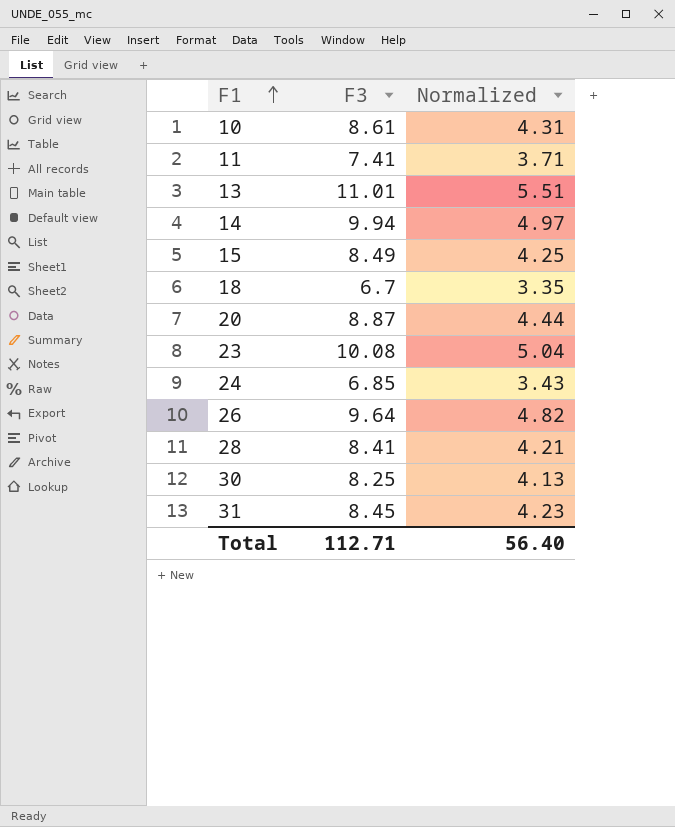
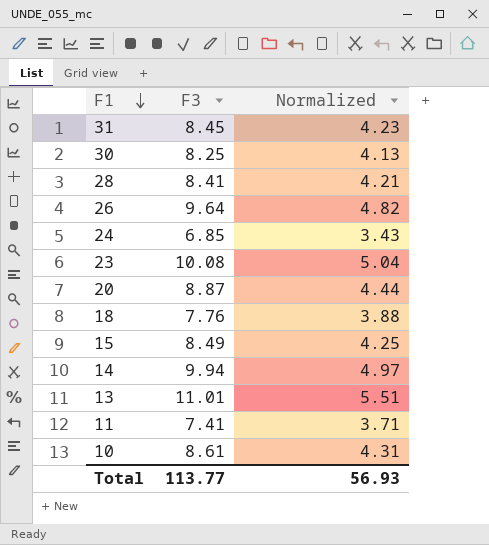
row order: F1 ascending -> F1 descending
18 | F3: 6.7 -> 7.76
18 | Normalized: 3.35 -> 3.88
Total | F3: 112.71 -> 113.77
Total | Normalized: 56.40 -> 56.93

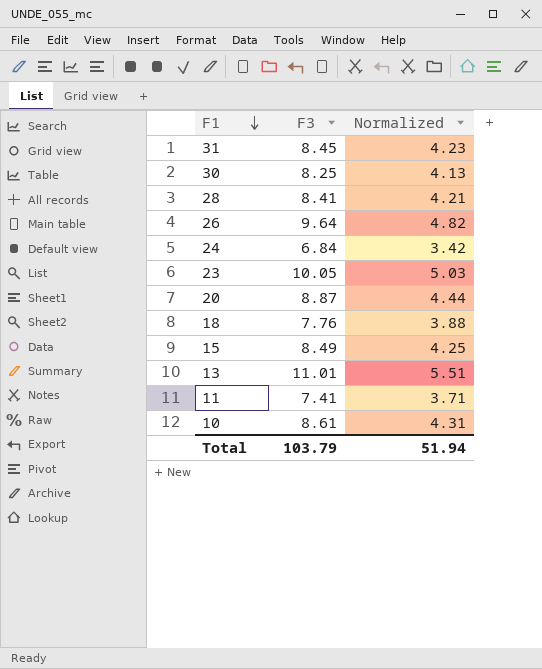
row 14: 9.94 | 4.97 -> none
24 | F3: 6.85 -> 6.84
24 | Normalized: 3.43 -> 3.42
23 | F3: 10.08 -> 10.05
23 | Normalized: 5.04 -> 5.03
Total | F3: 113.77 -> 103.79
Total | Normalized: 56.93 -> 51.94

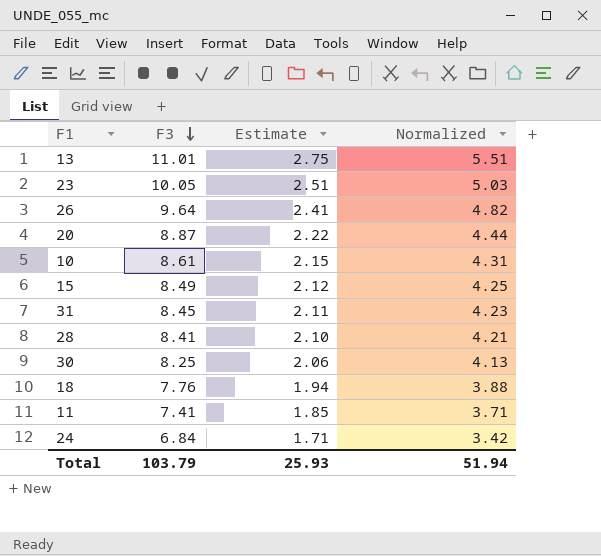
row order: F1 descending -> F3 descending
column Estimate | formula: none -> [F3] * 0.25

